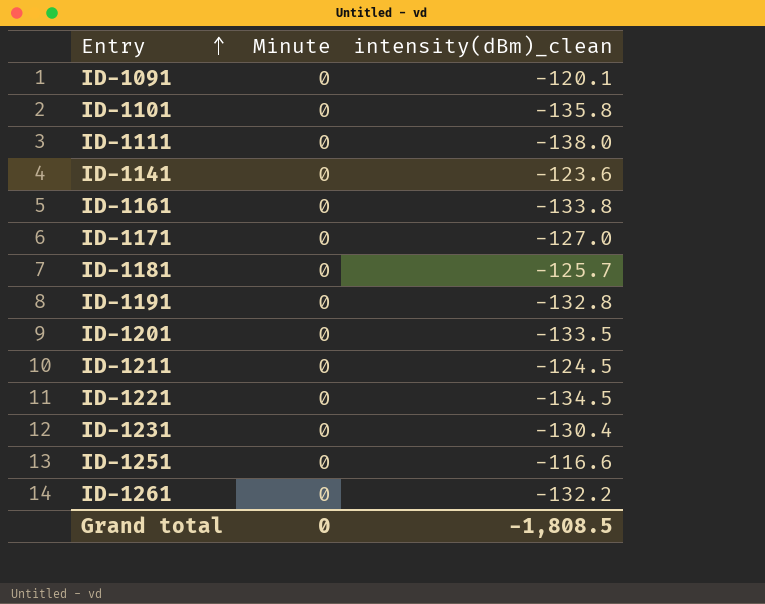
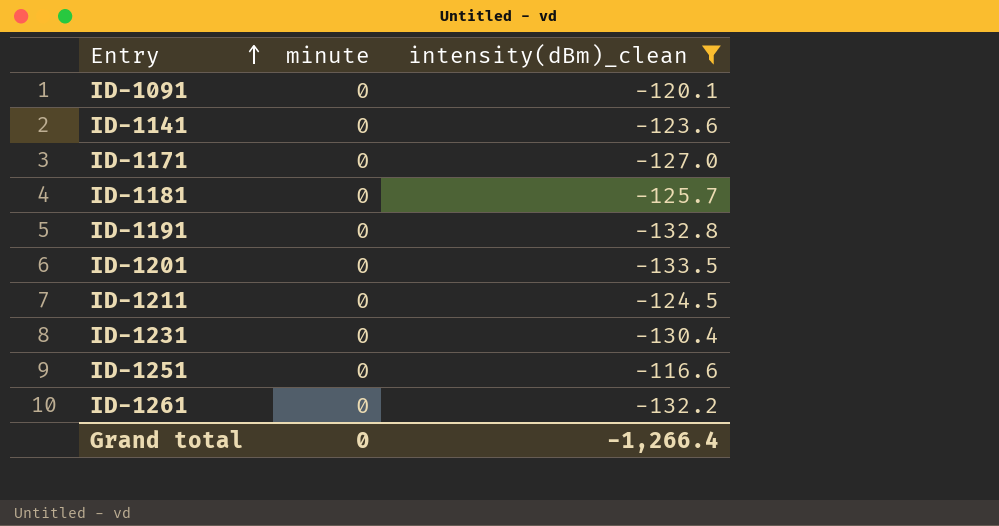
filter: none -> intensity(dBm)_clean >= -133.5
column name: Minute -> minute
Grand total | intensity(dBm)_clean: -1,808.5 -> -1,266.4

